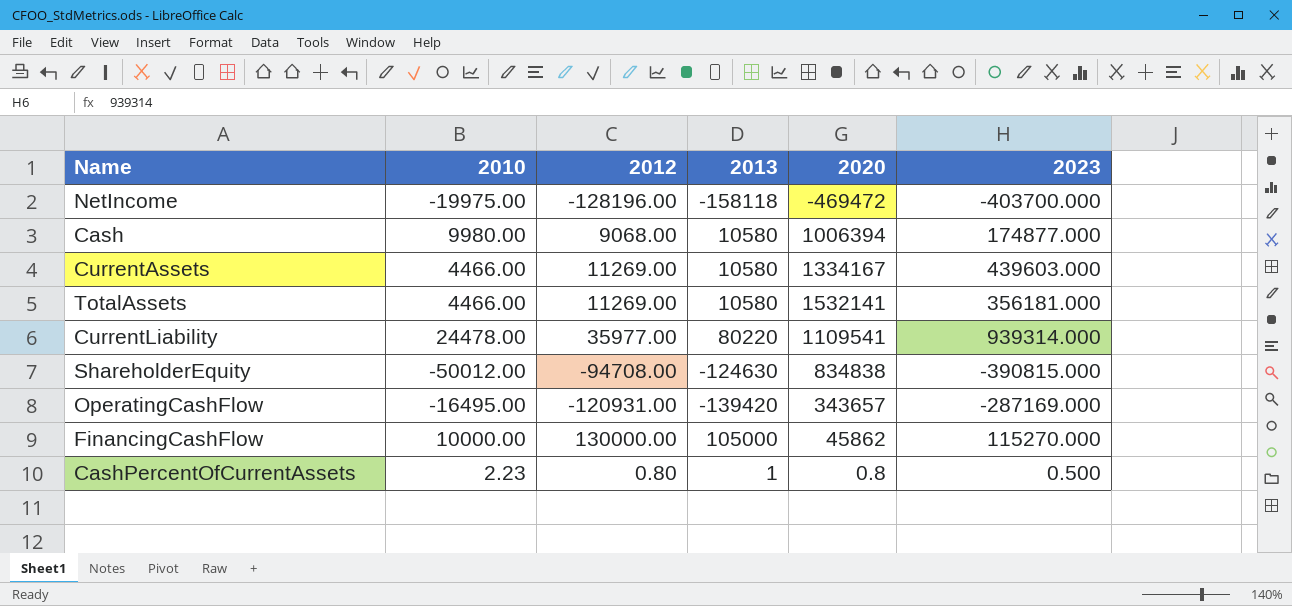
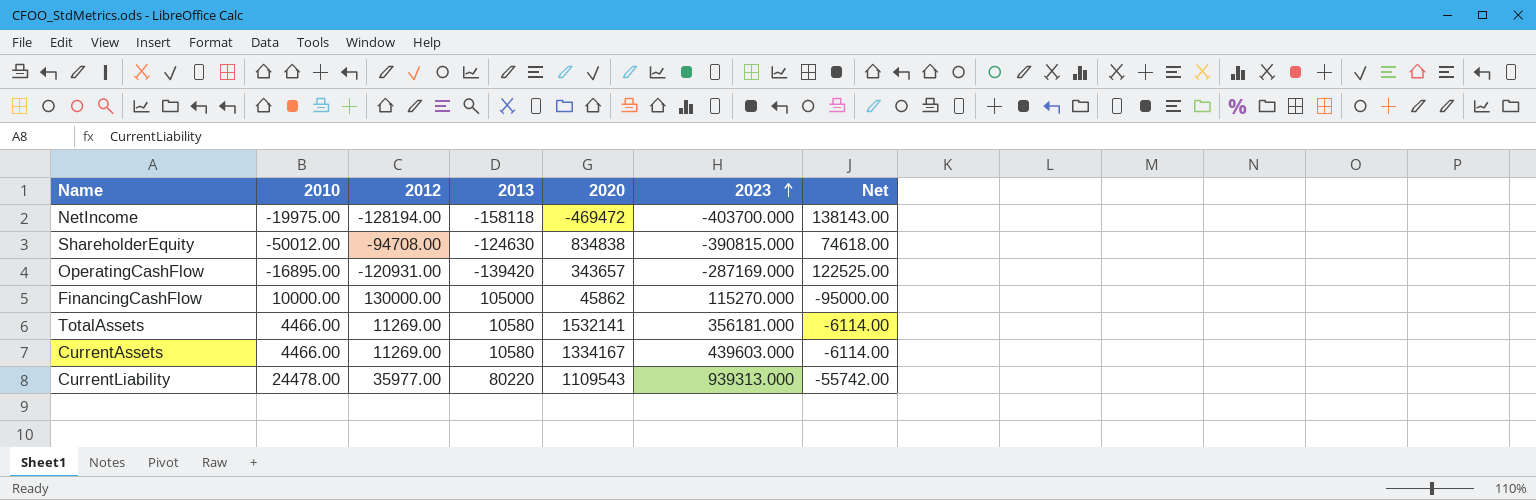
row order: none -> 2023 ascending
column Net | formula: none -> [2010] - [2013]
row Cash: 9980.00 | 9068.00 | 10580 | 1006394 | 174877.000 -> none
row CashPercentOfCurrentAssets: 2.23 | 0.80 | 1 | 0.8 | 0.500 -> none
NetIncome | 2012: -128196.00 -> -128194.00
OperatingCashFlow | 2010: -16495.00 -> -16895.00
CurrentLiability | 2020: 1109541 -> 1109543
CurrentLiability | 2023: 939314.000 -> 939313.000

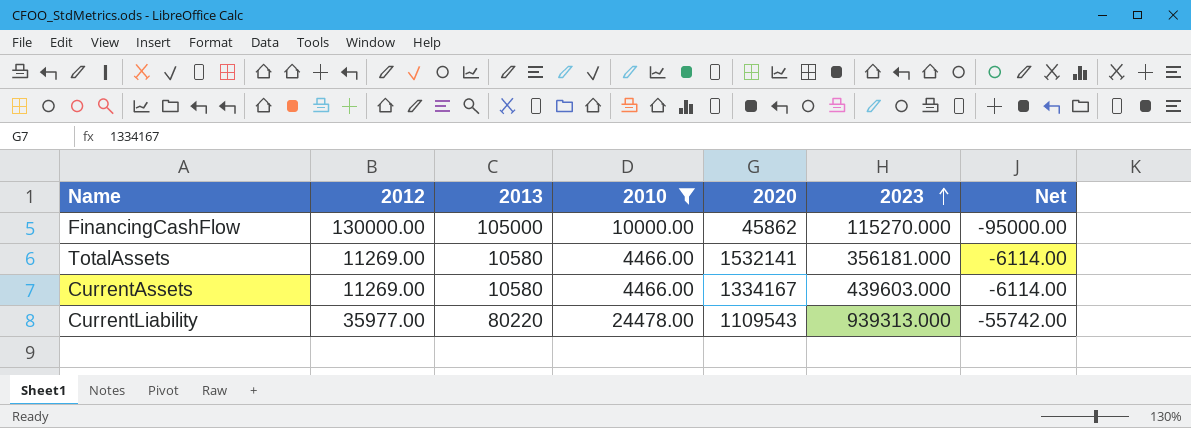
filter: none -> 2010 >= 4466.00
column 2010 | position: 2 -> 4

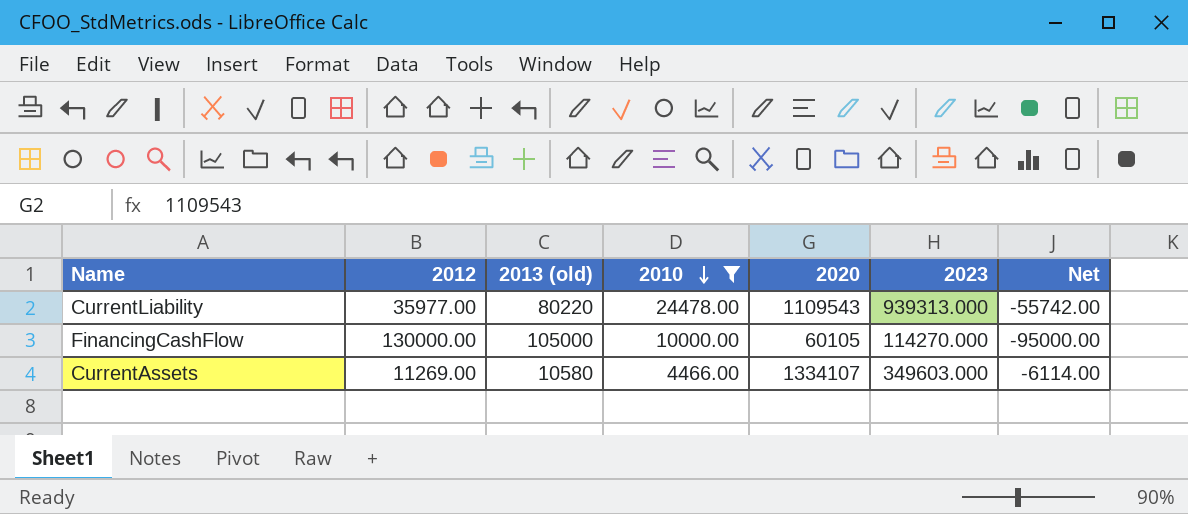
row order: 2023 ascending -> 2010 descending
column name: 2013 -> 2013 (old)
row TotalAssets: 11269.00 | 10580 | 4466.00 | 1532141 | 356181.000 | -6114.00 -> none
FinancingCashFlow | 2020: 45862 -> 60105
FinancingCashFlow | 2023: 115270.000 -> 114270.000
CurrentAssets | 2020: 1334167 -> 1334107
CurrentAssets | 2023: 439603.000 -> 349603.000

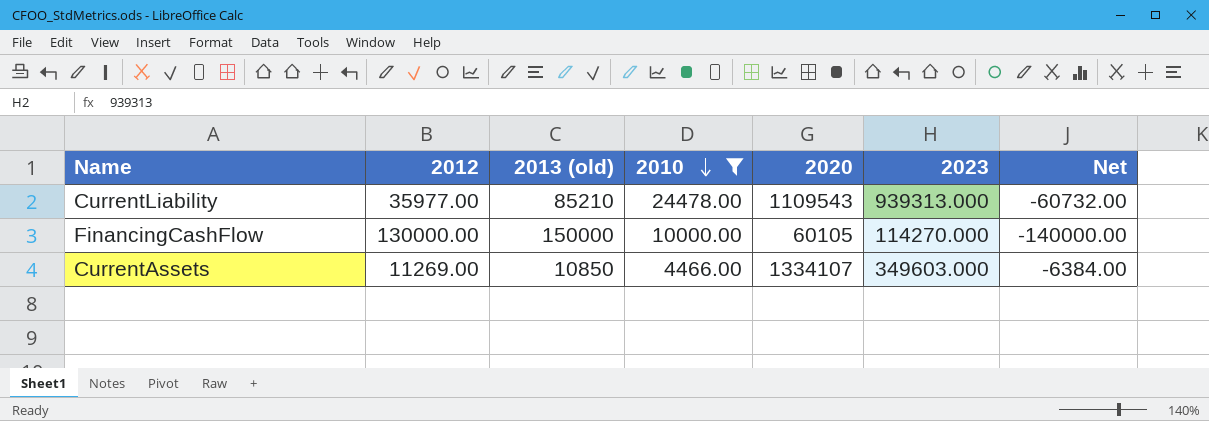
CurrentLiability | 2013 (old): 80220 -> 85210
CurrentLiability | Net: -55742.00 -> -60732.00
FinancingCashFlow | 2013 (old): 105000 -> 150000
FinancingCashFlow | Net: -95000.00 -> -140000.00
CurrentAssets | 2013 (old): 10580 -> 10850
CurrentAssets | Net: -6114.00 -> -6384.00

